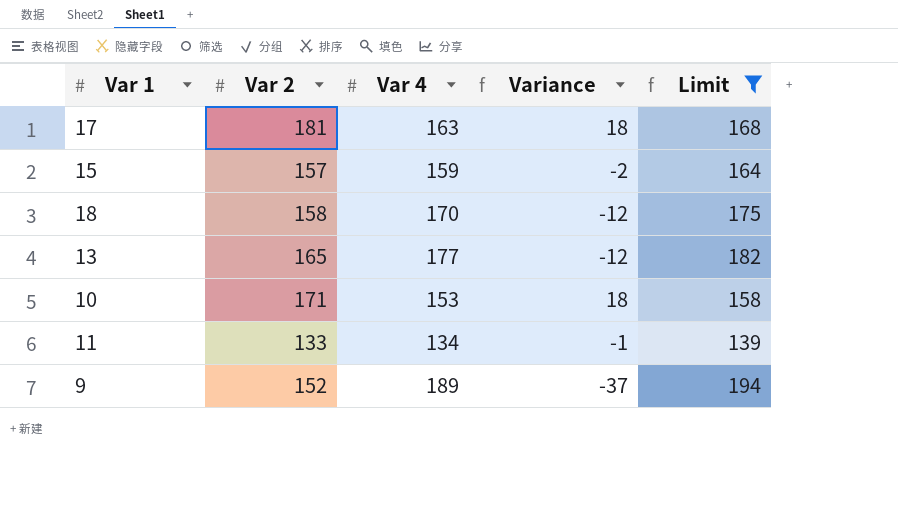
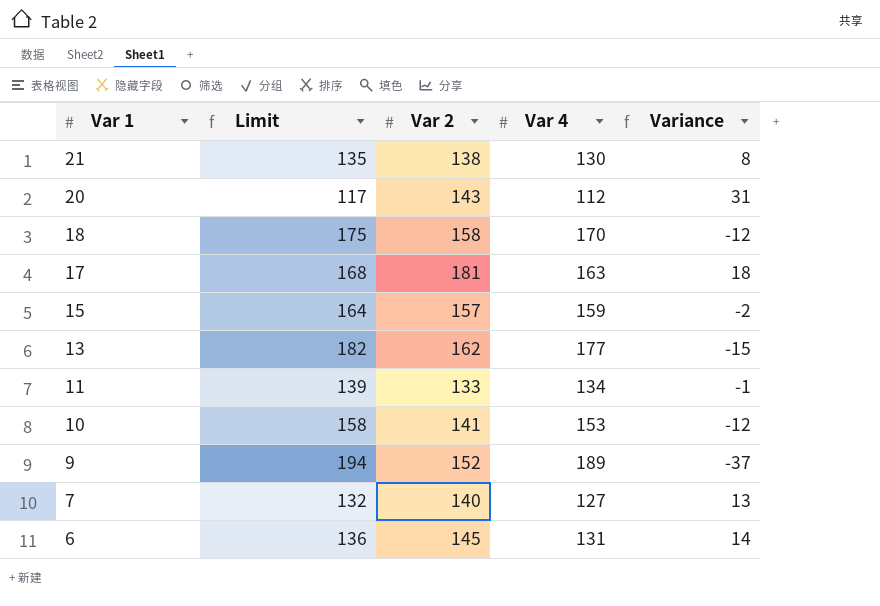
filter: Limit >= 139 -> none
row order: none -> Var 1 descending
column Limit | position: 5 -> 2
13 | Var 2: 165 -> 162
13 | Variance: -12 -> -15
10 | Var 2: 171 -> 141
10 | Variance: 18 -> -12

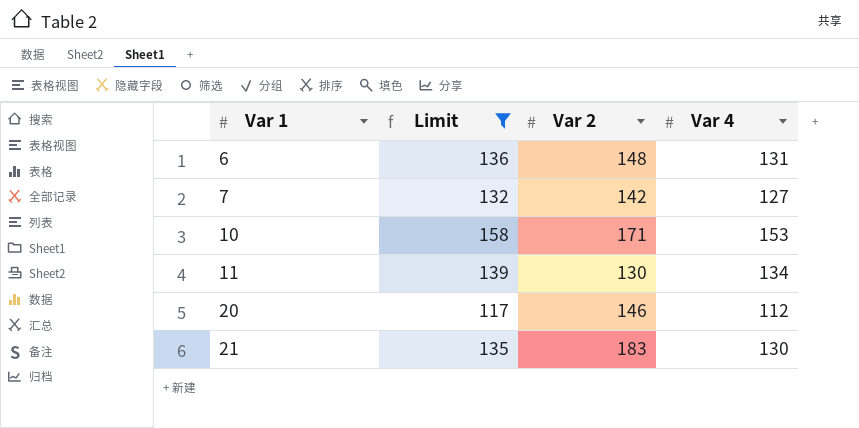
filter: none -> Limit <= 158
row order: Var 1 descending -> Var 1 ascending
column Variance | formula: [Var 2] - [Var 4] -> none
6 | Var 2: 145 -> 148
7 | Var 2: 140 -> 142
10 | Var 2: 141 -> 171
11 | Var 2: 133 -> 130
20 | Var 2: 143 -> 146
21 | Var 2: 138 -> 183

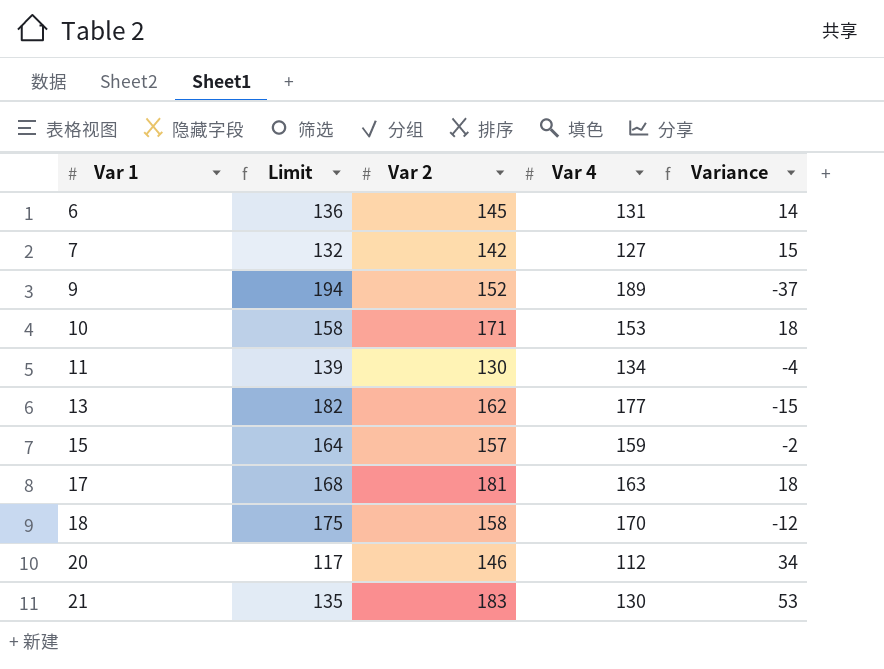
filter: Limit <= 158 -> none
column Variance | formula: none -> [Var 2] - [Var 4]
6 | Var 2: 148 -> 145

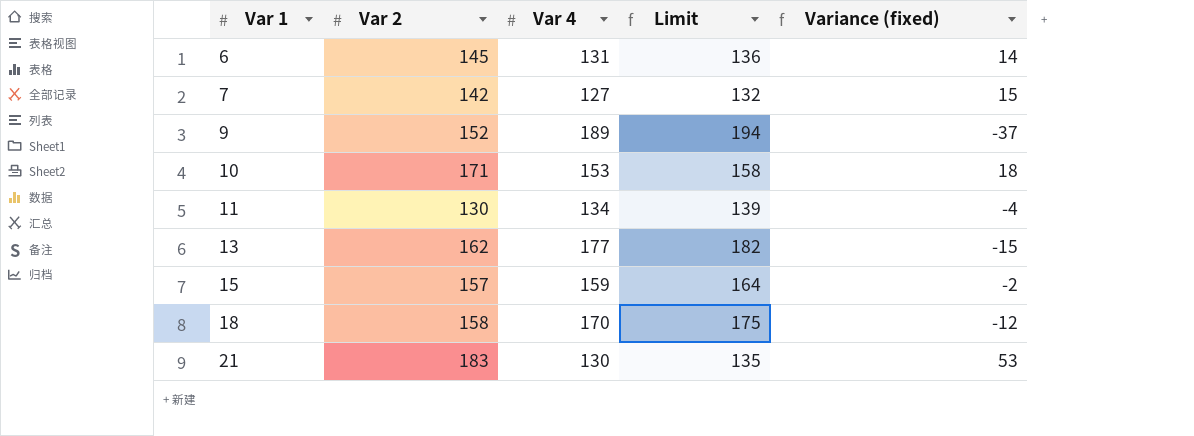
column Limit | position: 2 -> 4
column name: Variance -> Variance (fixed)
row 17: 168 | 181 | 163 | 18 -> none
row 20: 117 | 146 | 112 | 34 -> none

